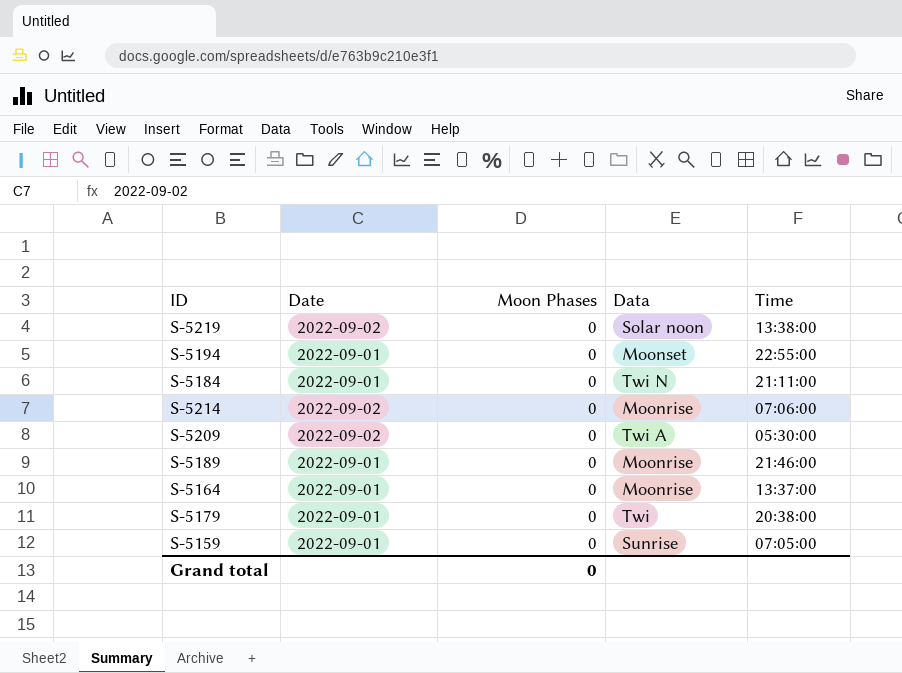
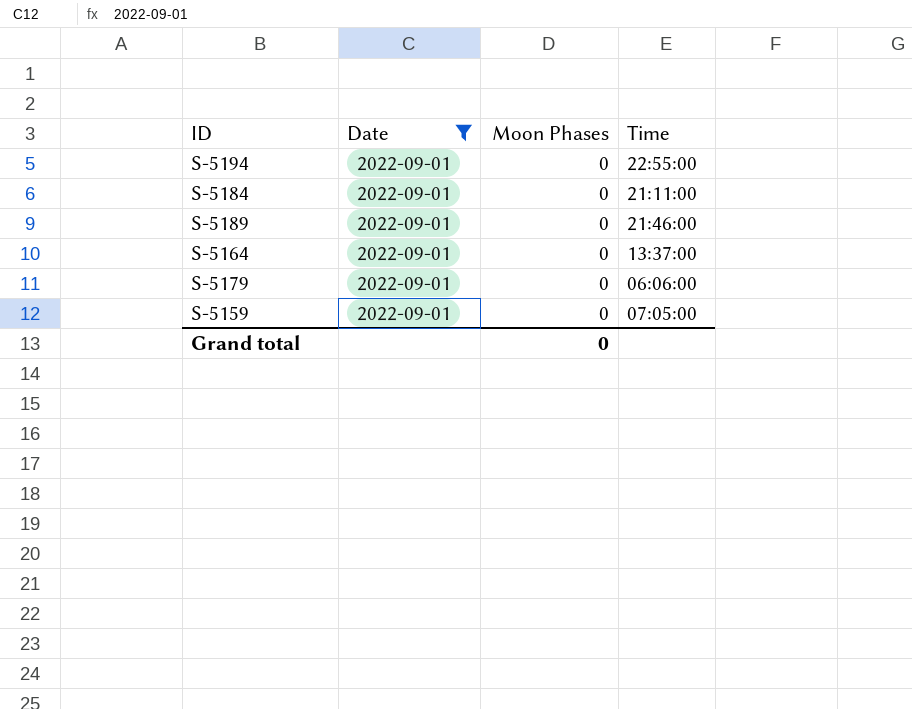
filter: none -> Date = 2022-09-01
column Data | position: 4 -> none
S-5179 | Time: 20:38:00 -> 06:06:00

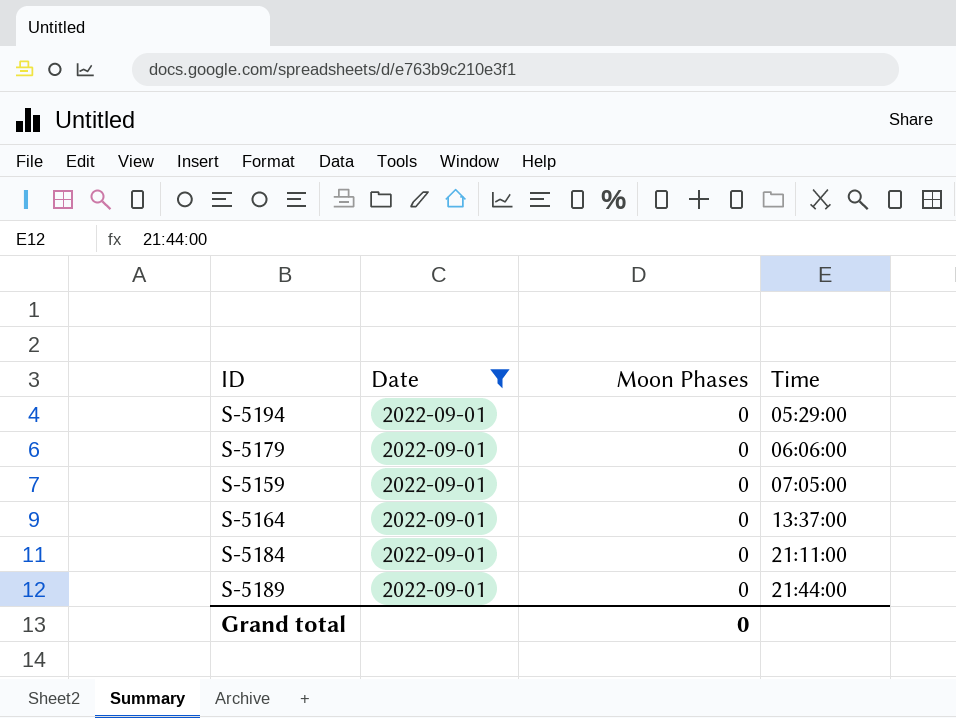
row order: none -> Time ascending
S-5194 | Time: 22:55:00 -> 05:29:00
S-5189 | Time: 21:46:00 -> 21:44:00

